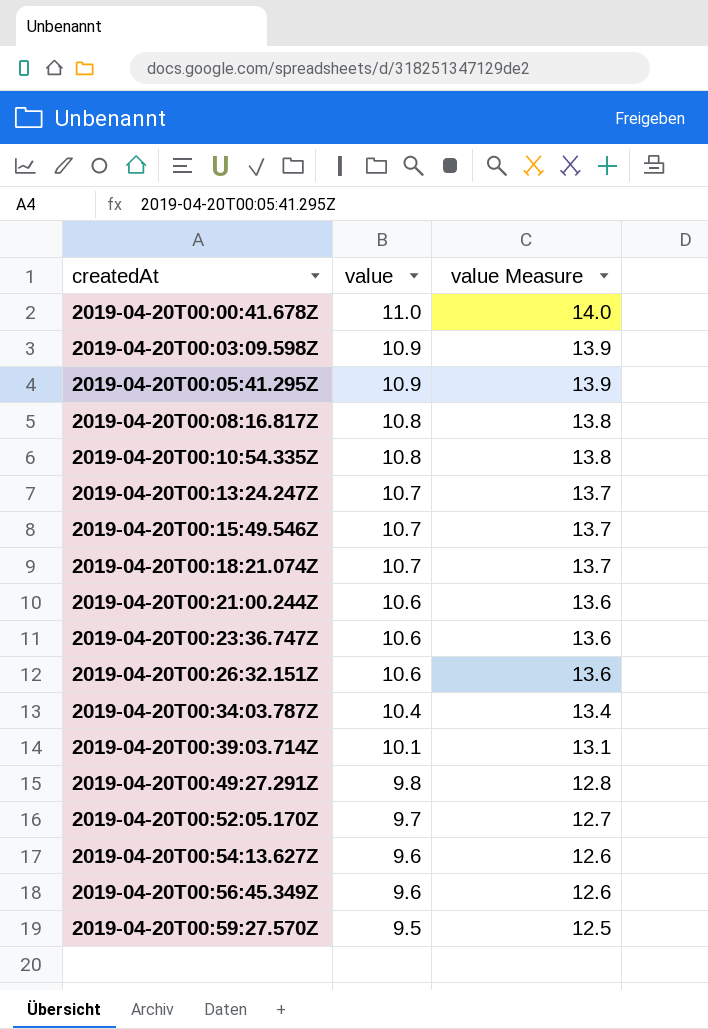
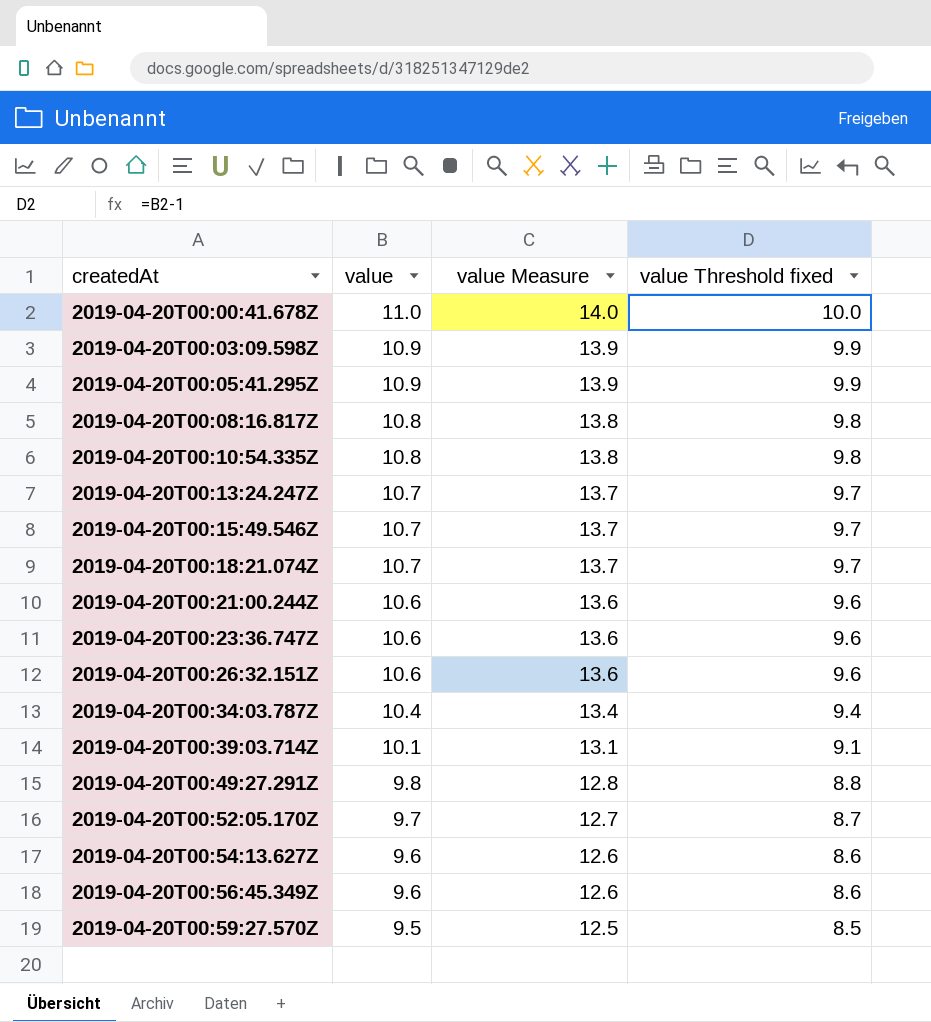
column value Threshold fixed | formula: none -> [value] - 1

